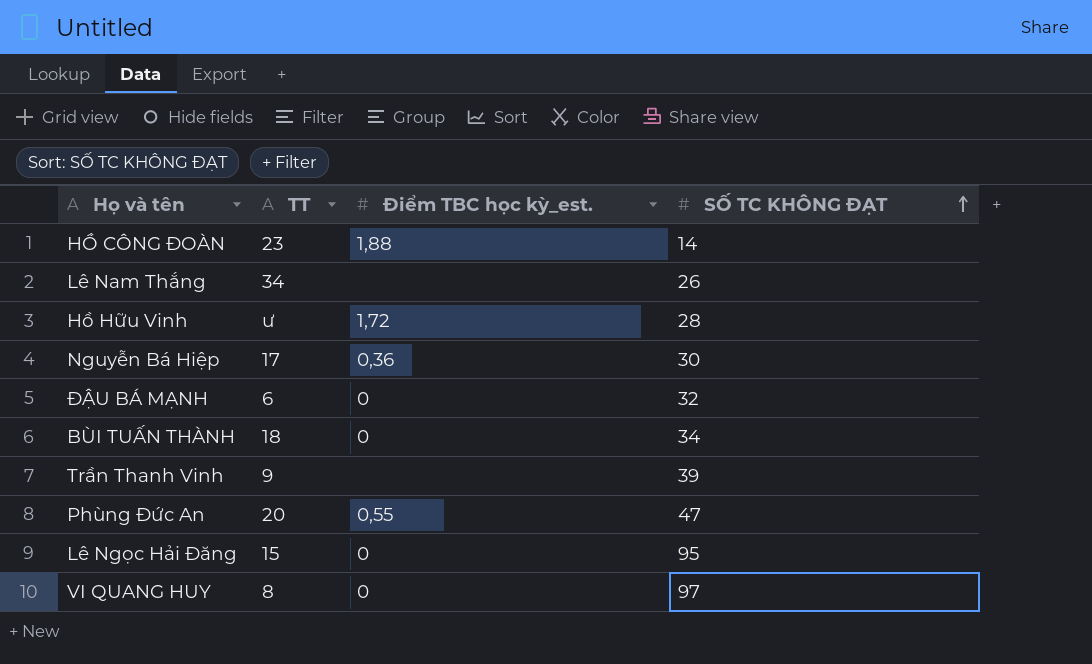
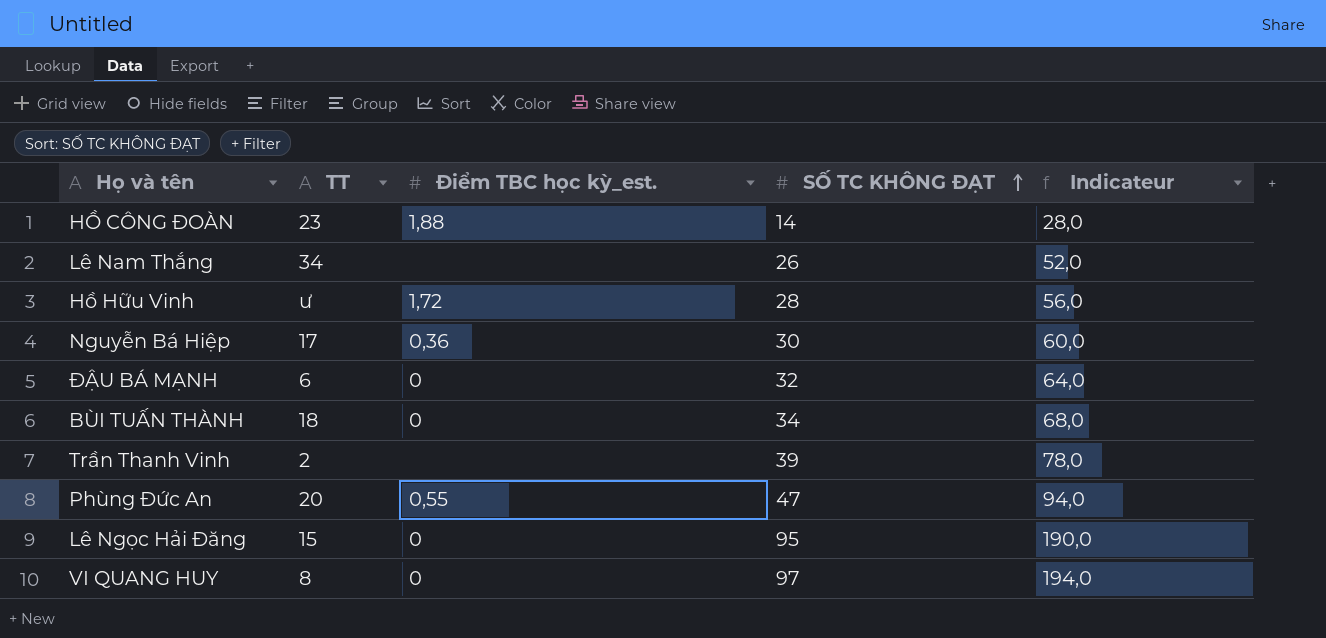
column Indicateur | formula: none -> [SỐ TC KHÔNG ĐẠT] * 2
Trần Thanh Vinh | TT: 9 -> 2

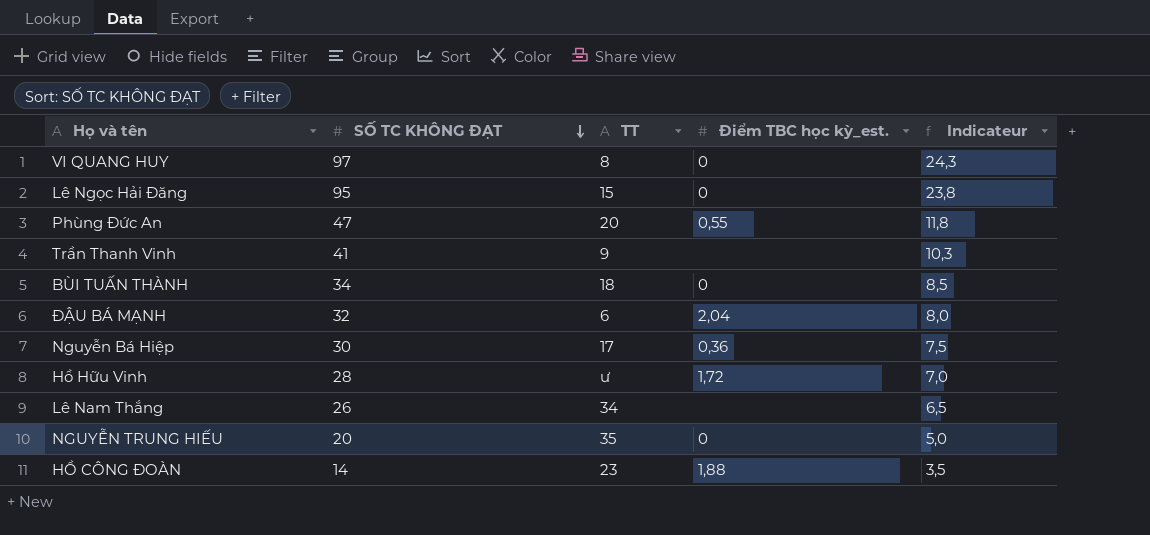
row order: SỐ TC KHÔNG ĐẠT ascending -> SỐ TC KHÔNG ĐẠT descending
column SỐ TC KHÔNG ĐẠT | position: 4 -> 2
column Indicateur | formula: [SỐ TC KHÔNG ĐẠT] * 2 -> [SỐ TC KHÔNG ĐẠT] * 0,25
Trần Thanh Vinh | SỐ TC KHÔNG ĐẠT: 39 -> 41
Trần Thanh Vinh | TT: 2 -> 9
ĐẬU BÁ MẠNH | Điểm TBC học kỳ_est.: 0 -> 2,04
row NGUYỄN TRUNG HIẾU: none -> 20 | 35 | 0 | 5,0

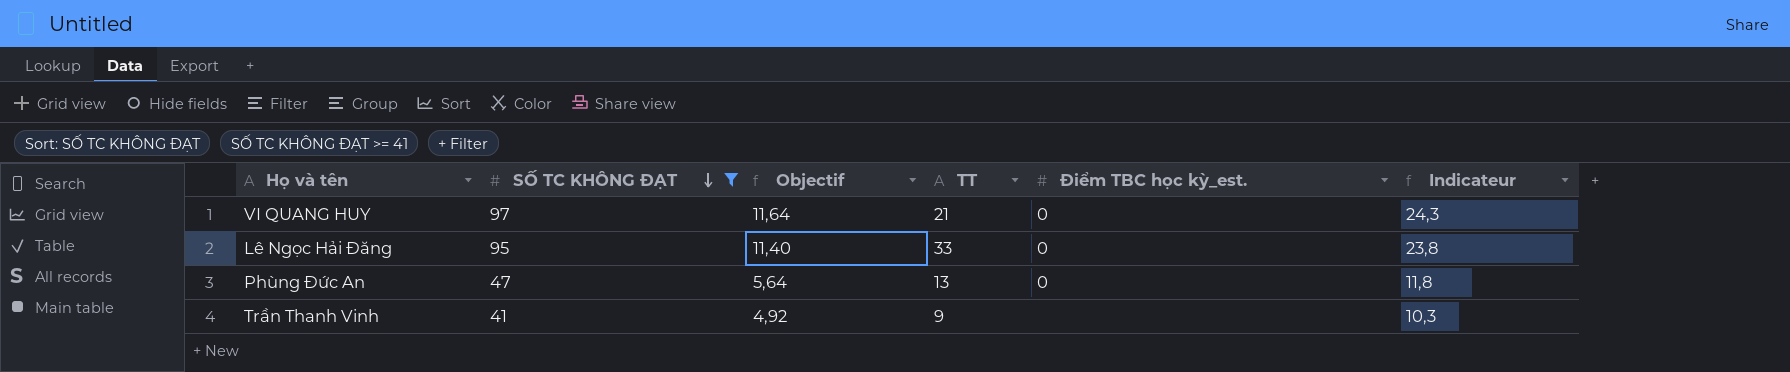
filter: none -> SỐ TC KHÔNG ĐẠT >= 41
column Objectif | formula: none -> [SỐ TC KHÔNG ĐẠT] * 0,12
VI QUANG HUY | TT: 8 -> 21
Lê Ngọc Hải Đăng | TT: 15 -> 33
Phùng Đức An | TT: 20 -> 13
Phùng Đức An | Điểm TBC học kỳ_est.: 0,55 -> 0

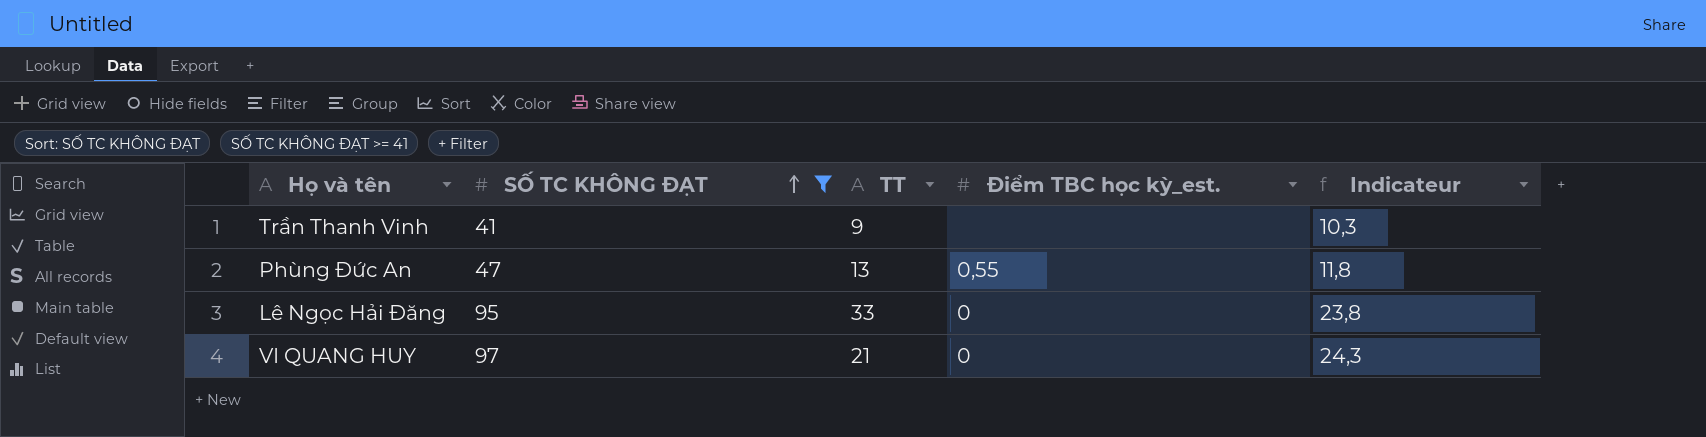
row order: SỐ TC KHÔNG ĐẠT descending -> SỐ TC KHÔNG ĐẠT ascending
column Objectif | formula: [SỐ TC KHÔNG ĐẠT] * 0,12 -> none
Phùng Đức An | Điểm TBC học kỳ_est.: 0 -> 0,55

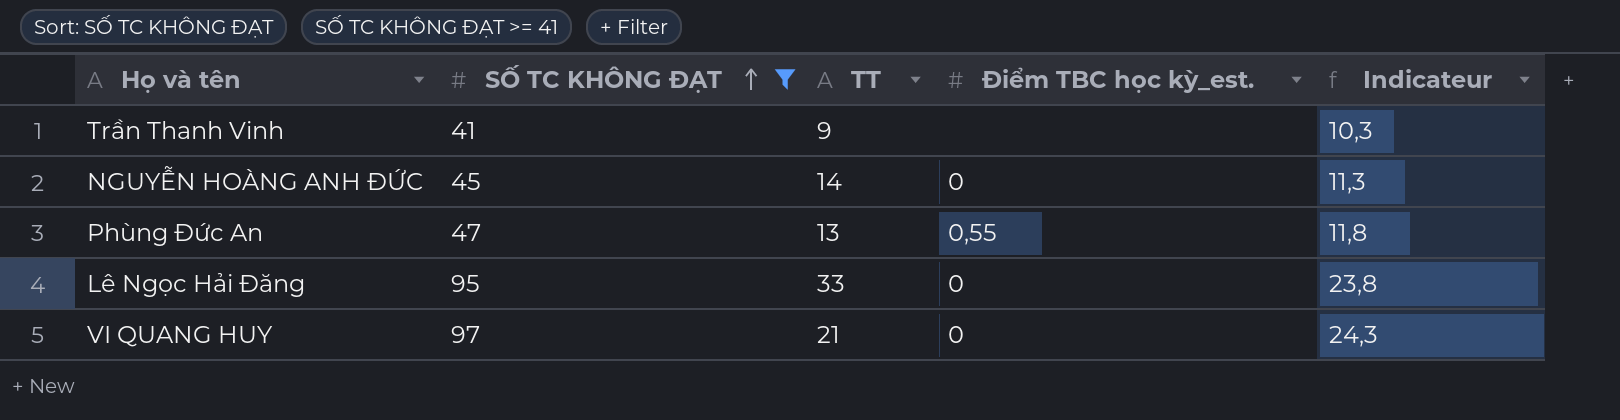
row NGUYỄN HOÀNG ANH ĐỨC: none -> 45 | 14 | 0 | 11,3

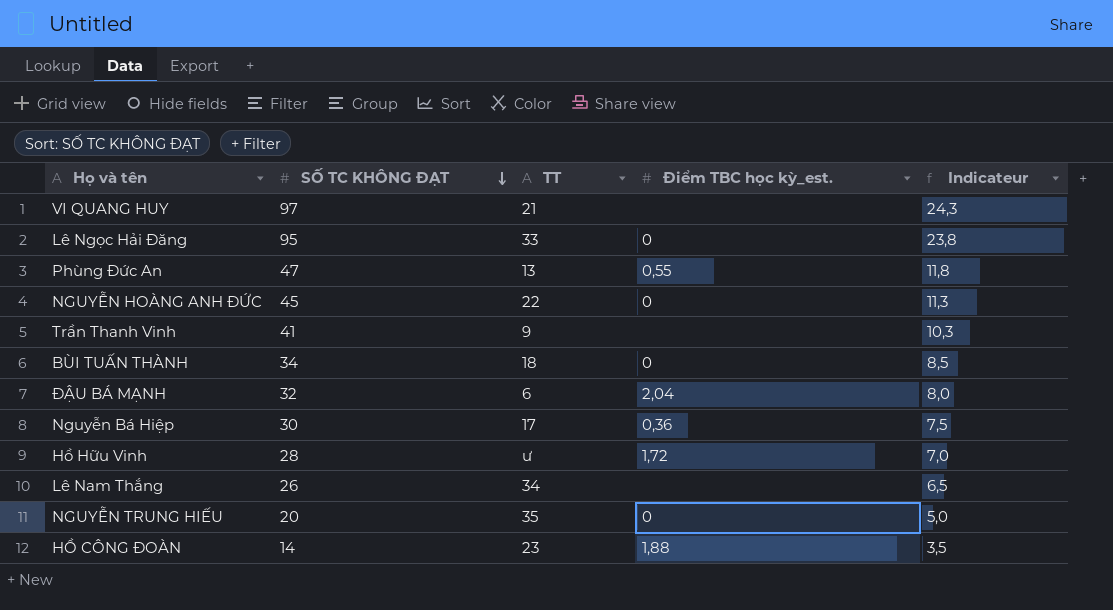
filter: SỐ TC KHÔNG ĐẠT >= 41 -> none
row order: SỐ TC KHÔNG ĐẠT ascending -> SỐ TC KHÔNG ĐẠT descending
VI QUANG HUY | Điểm TBC học kỳ_est.: 0 -> none
NGUYỄN HOÀNG ANH ĐỨC | TT: 14 -> 22

